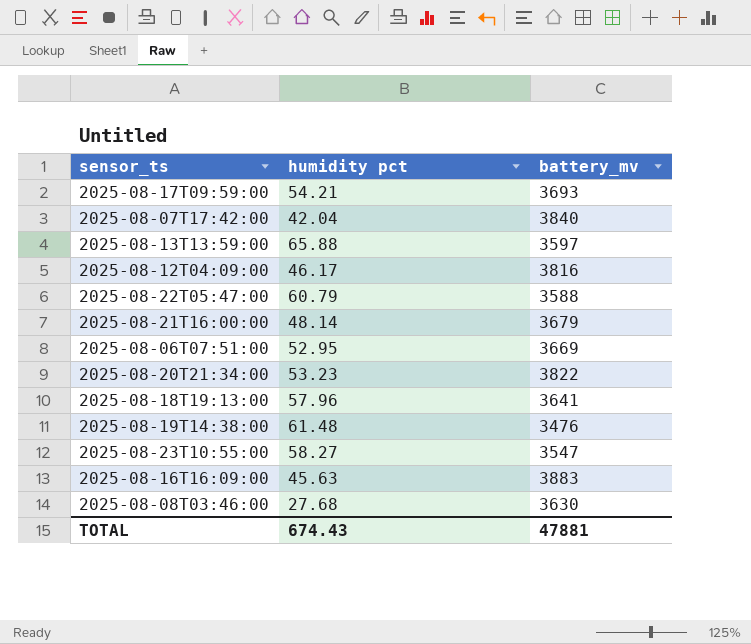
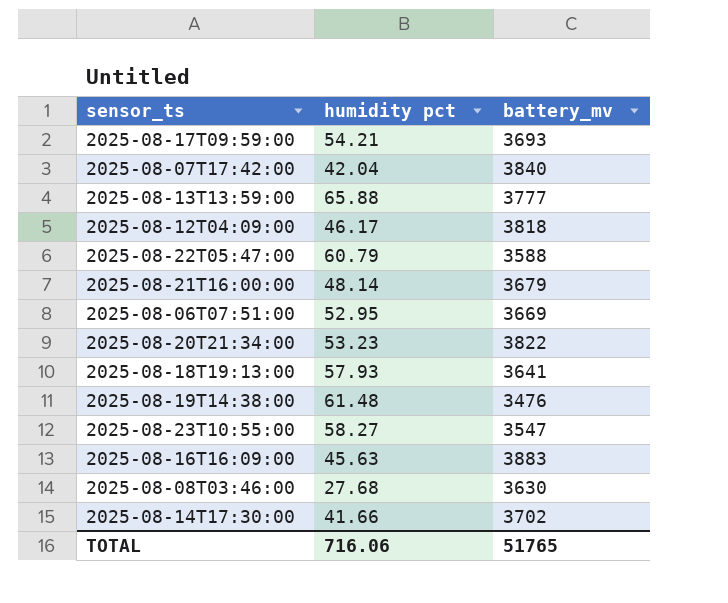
2025-08-13T13:59:00 | battery_mv: 3597 -> 3777
2025-08-12T04:09:00 | battery_mv: 3816 -> 3818
2025-08-18T19:13:00 | humidity pct: 57.96 -> 57.93
row 2025-08-14T17:30:00: none -> 41.66 | 3702
TOTAL | humidity pct: 674.43 -> 716.06
TOTAL | battery_mv: 47881 -> 51765

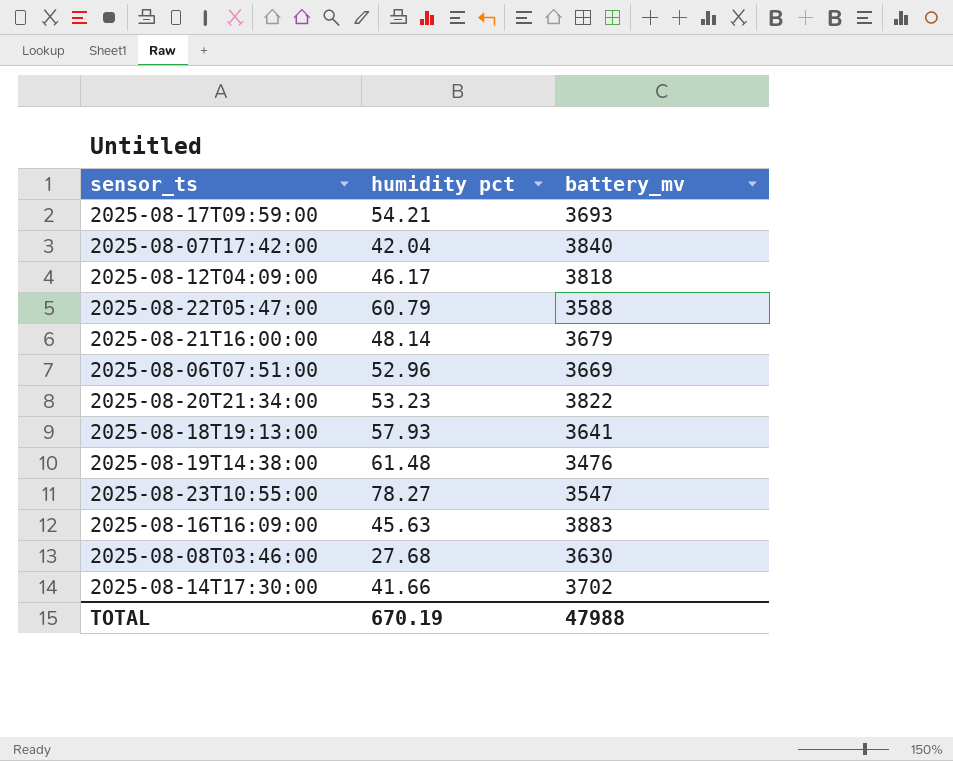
row 2025-08-13T13:59:00: 65.88 | 3777 -> none
2025-08-06T07:51:00 | humidity pct: 52.95 -> 52.96
2025-08-23T10:55:00 | humidity pct: 58.27 -> 78.27
TOTAL | humidity pct: 716.06 -> 670.19
TOTAL | battery_mv: 51765 -> 47988

